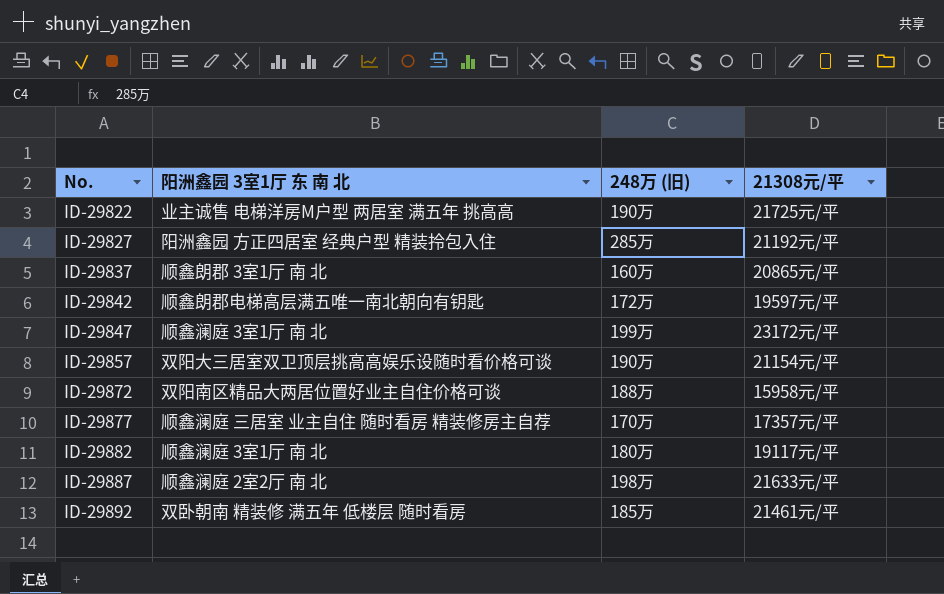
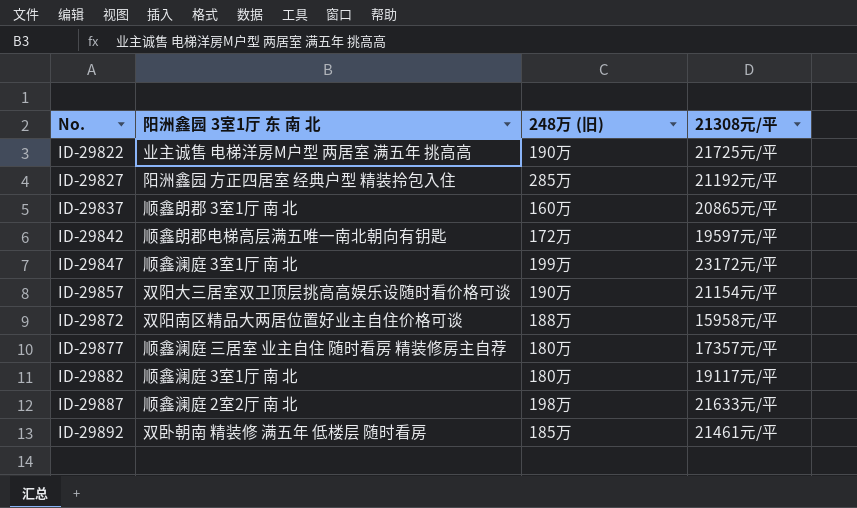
ID-29877 | 248万 (旧): 170万 -> 180万

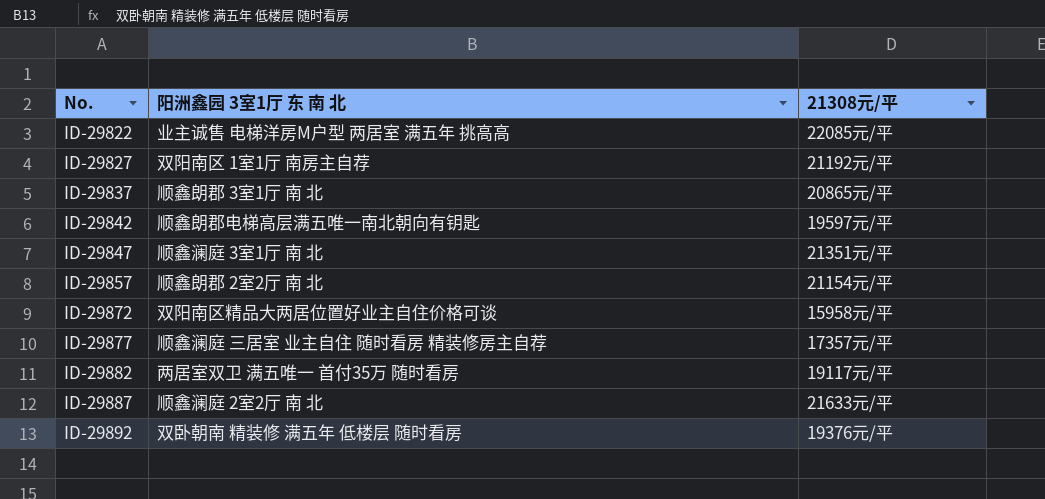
column 248万 (旧) | position: 3 -> none
ID-29822 | 21308元/平: 21725元/平 -> 22085元/平
ID-29827 | 阳洲鑫园 3室1厅 东 南 北: 阳洲鑫园 方正四居室 经典户型 精装拎包入住 -> 双阳南区 1室1厅 南房主自荐
ID-29847 | 21308元/平: 23172元/平 -> 21351元/平
ID-29857 | 阳洲鑫园 3室1厅 东 南 北: 双阳大三居室双卫顶层挑高高娱乐设随时看价格可谈 -> 顺鑫朗郡 2室2厅 南 北
ID-29882 | 阳洲鑫园 3室1厅 东 南 北: 顺鑫澜庭 3室1厅 南 北 -> 两居室双卫 满五唯一 首付35万 随时看房
ID-29892 | 21308元/平: 21461元/平 -> 19376元/平

